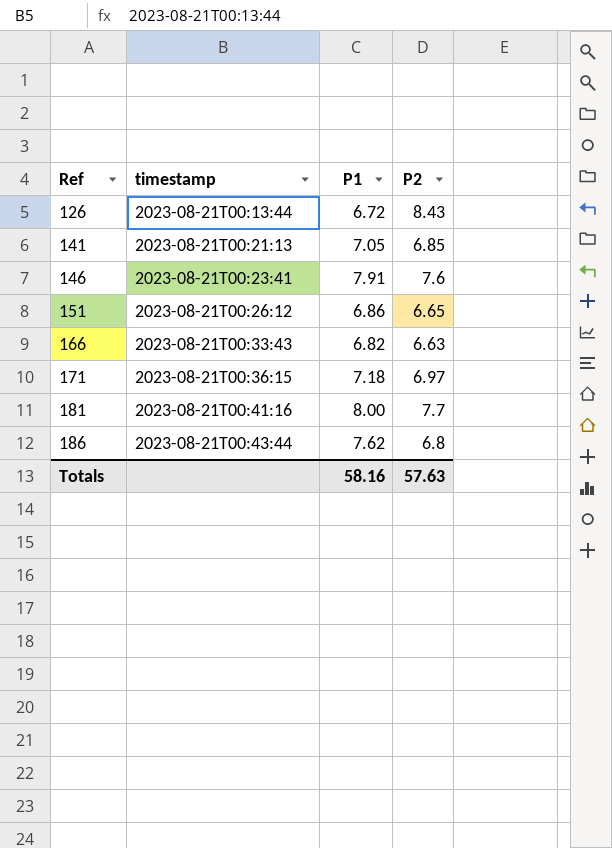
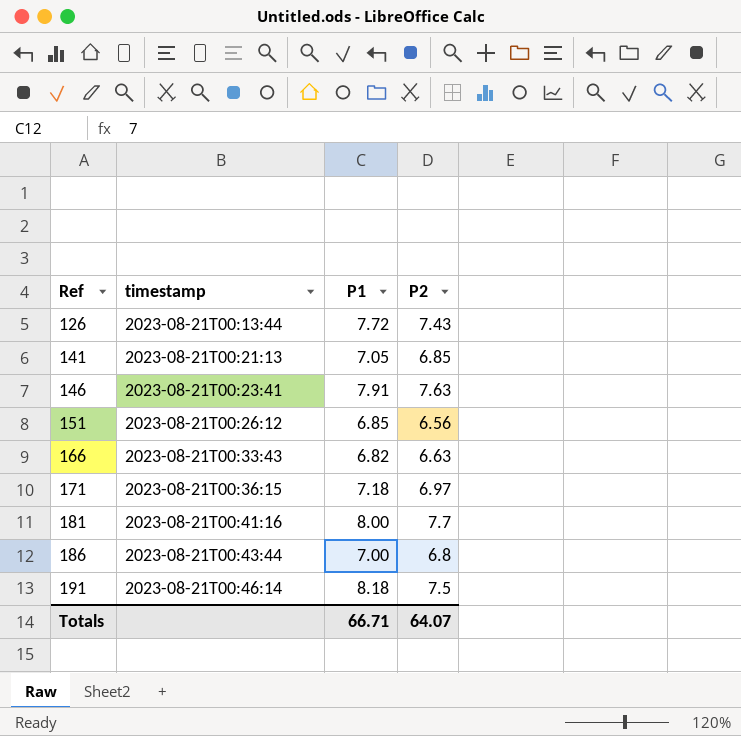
126 | P1: 6.72 -> 7.72
126 | P2: 8.43 -> 7.43
146 | P2: 7.6 -> 7.63
151 | P1: 6.86 -> 6.85
151 | P2: 6.65 -> 6.56
186 | P1: 7.62 -> 7.00
row 191: none -> 2023-08-21T00:46:14 | 8.18 | 7.5
Totals | P1: 58.16 -> 66.71
Totals | P2: 57.63 -> 64.07

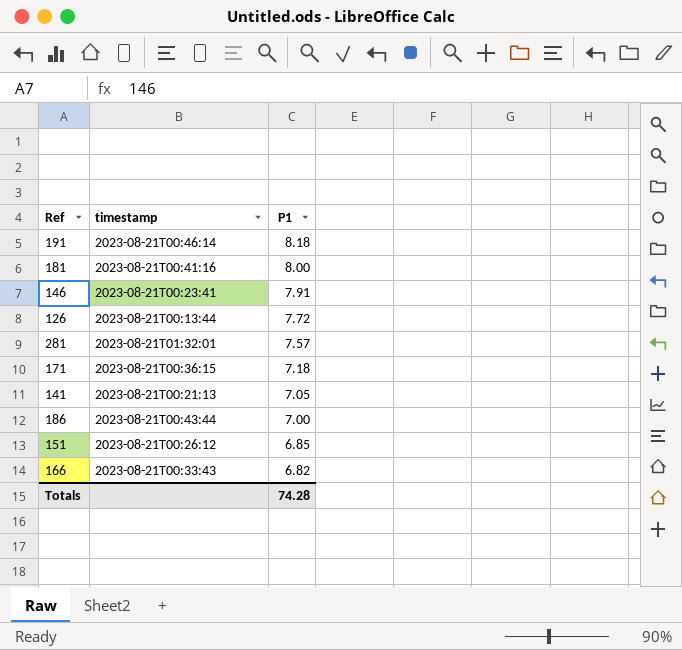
row order: Ref ascending -> P1 descending
column P2 | position: 4 -> none
row 281: none -> 2023-08-21T01:32:01 | 7.57
Totals | P1: 66.71 -> 74.28

